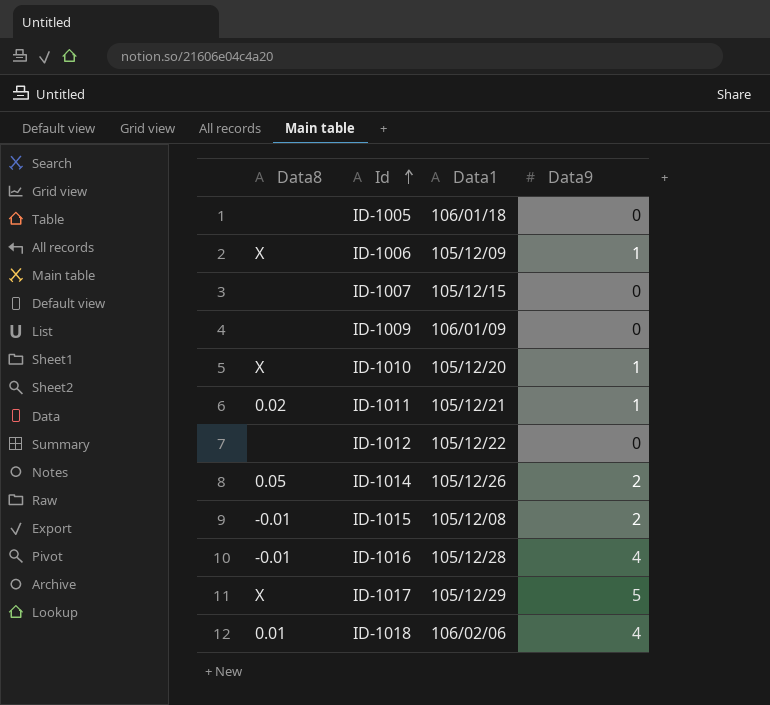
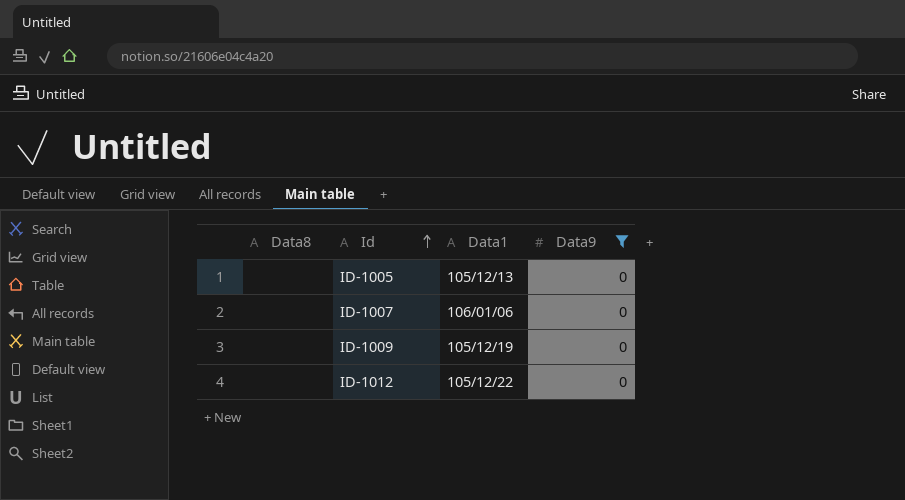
filter: none -> Data9 = 0
ID-1005 | Data1: 106/01/18 -> 105/12/13
ID-1007 | Data1: 105/12/15 -> 106/01/06
ID-1009 | Data1: 106/01/09 -> 105/12/19

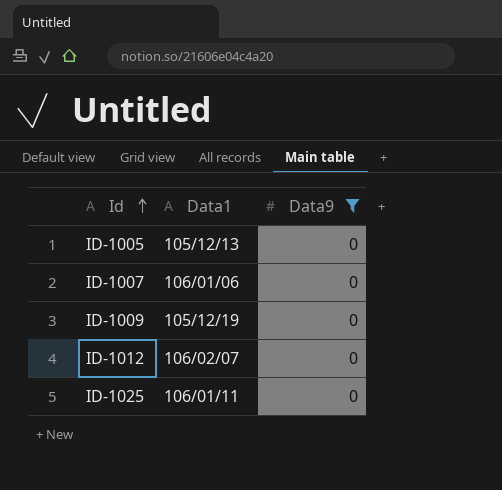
column Data8 | position: 1 -> none
ID-1012 | Data1: 105/12/22 -> 106/02/07
row ID-1025: none -> 106/01/11 | 0

